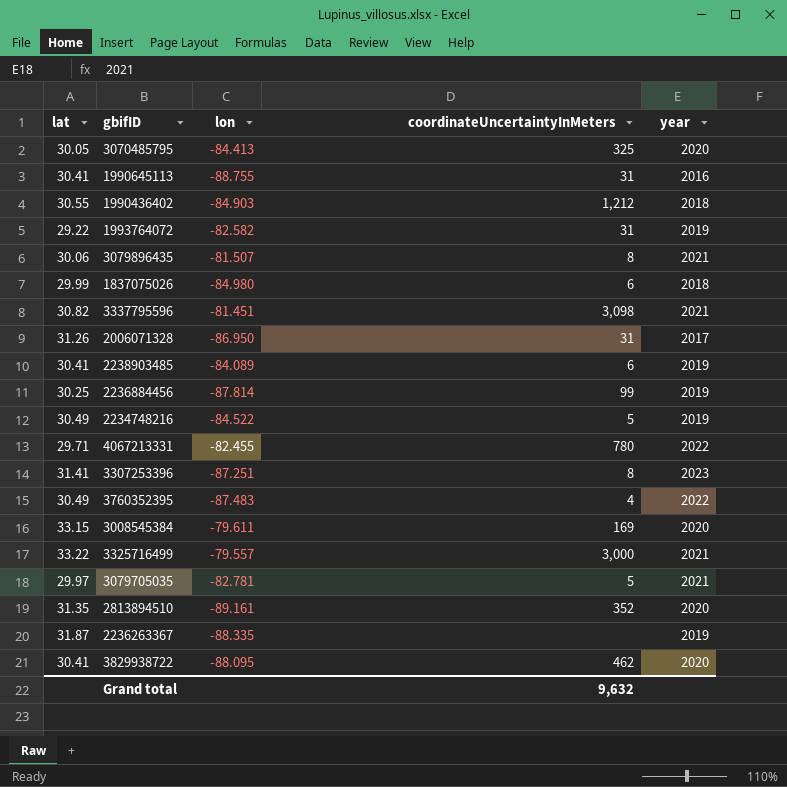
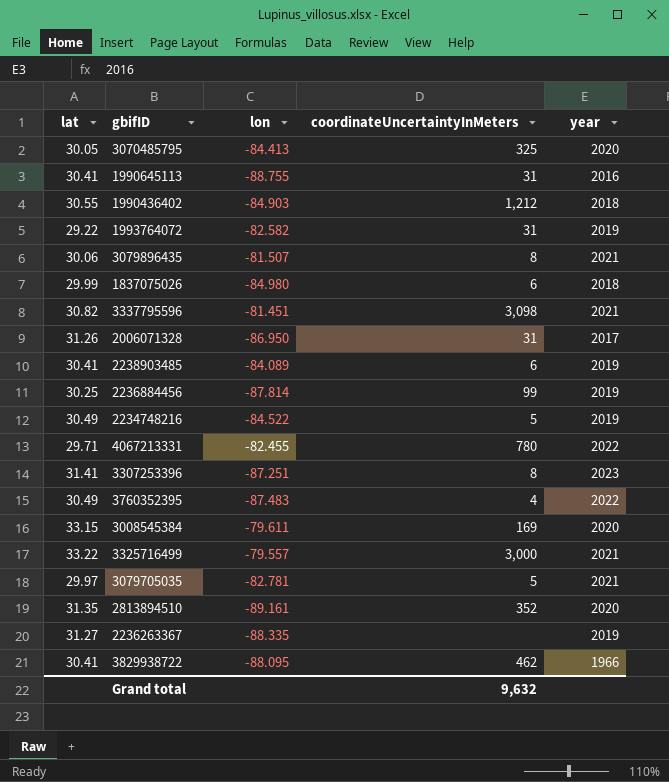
2236263367 | lat: 31.87 -> 31.27
3829938722 | year: 2020 -> 1966

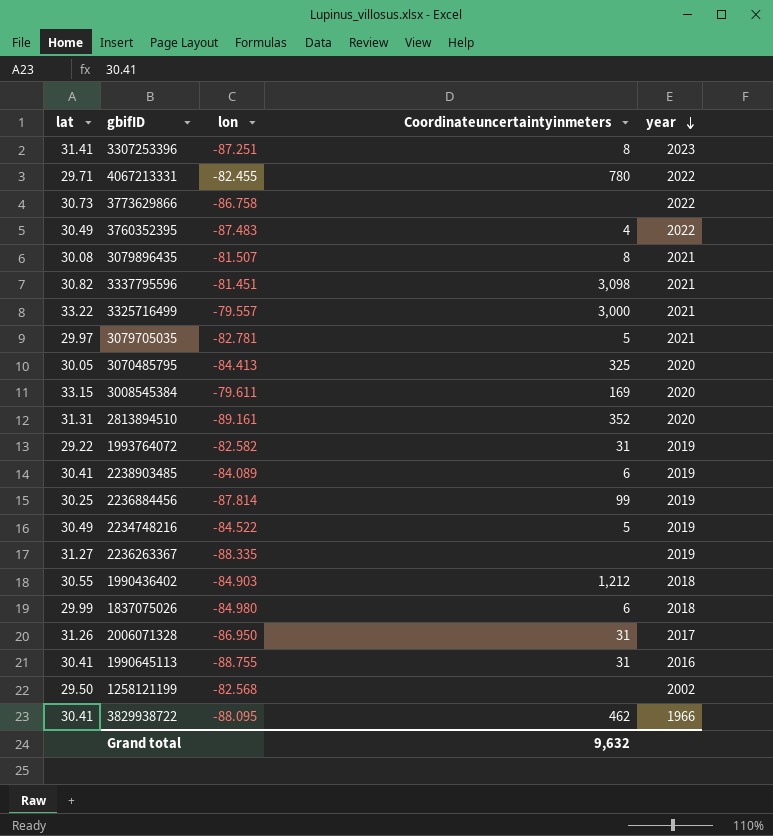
row order: none -> year descending
column name: coordinateUncertaintyInMeters -> Coordinateuncertaintyinmeters
row 3773629866: none -> 30.73 | -86.758 | none | 2022
3079896435 | lat: 30.06 -> 30.08
2813894510 | lat: 31.35 -> 31.31
row 1258121199: none -> 29.50 | -82.568 | none | 2002

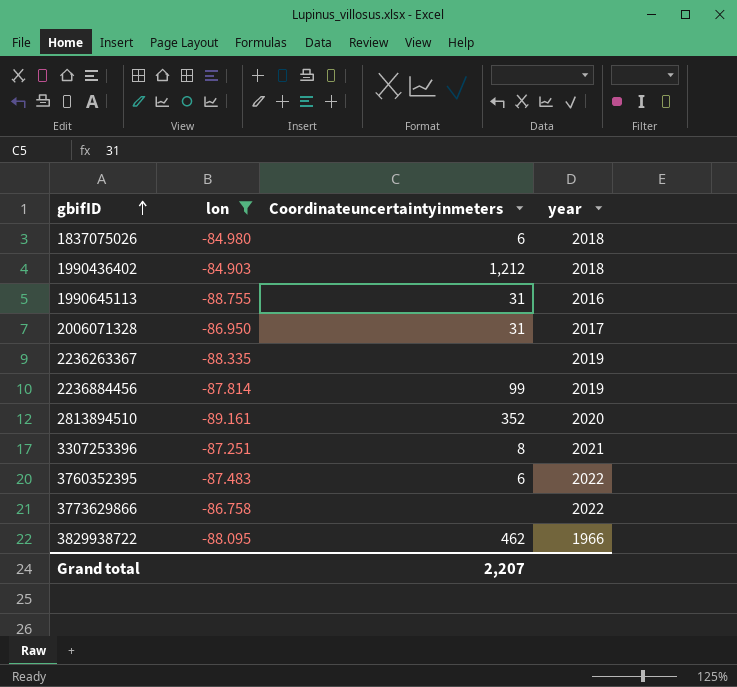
filter: none -> lon <= -84.903
row order: year descending -> gbifID ascending
column lat | position: 1 -> none
3307253396 | year: 2023 -> 2021
3760352395 | Coordinateuncertaintyinmeters: 4 -> 6
Grand total | Coordinateuncertaintyinmeters: 9,632 -> 2,207

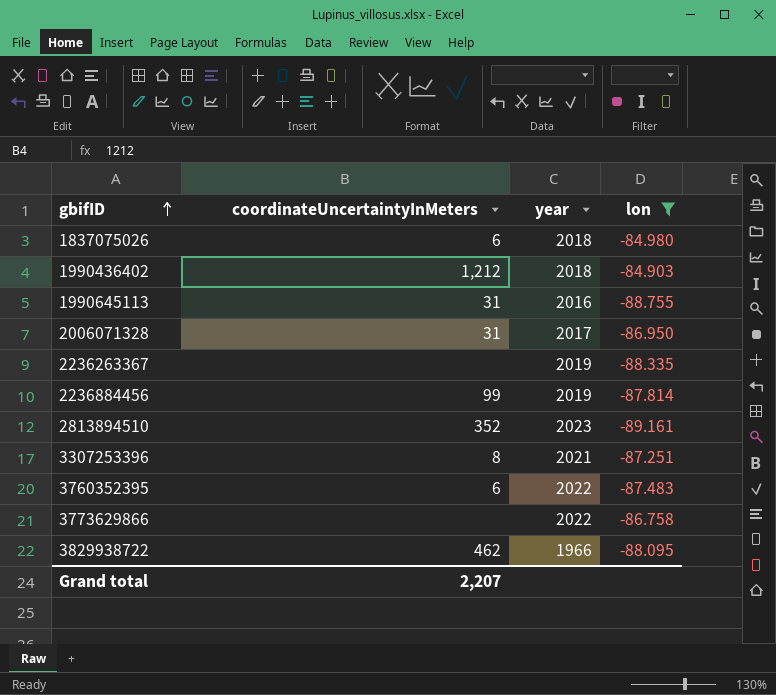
column name: Coordinateuncertaintyinmeters -> coordinateUncertaintyInMeters
column lon | position: 2 -> 4
2813894510 | year: 2020 -> 2023

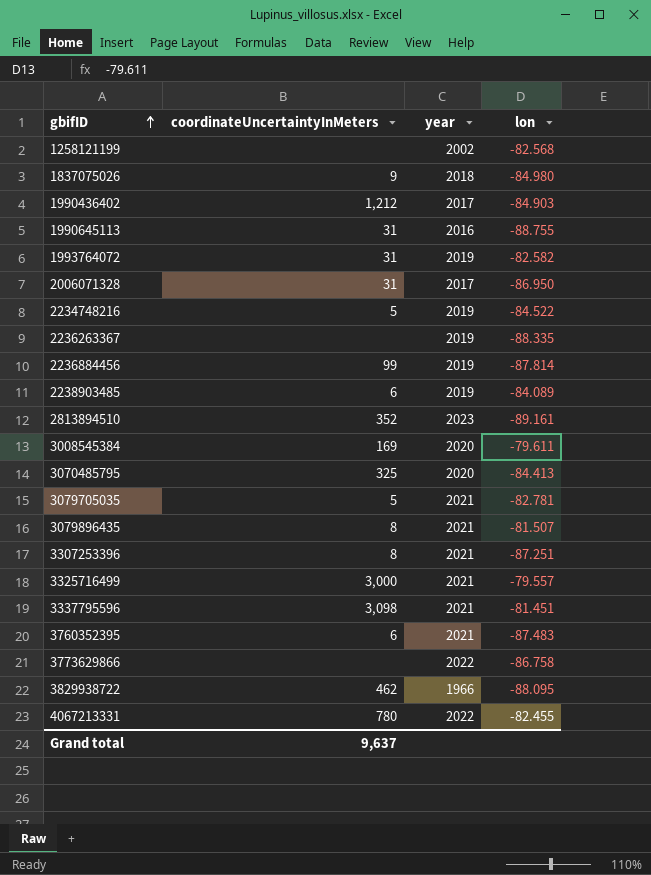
filter: lon <= -84.903 -> none
1837075026 | coordinateUncertaintyInMeters: 6 -> 9
1990436402 | year: 2018 -> 2017
3760352395 | year: 2022 -> 2021
Grand total | coordinateUncertaintyInMeters: 2,207 -> 9,637

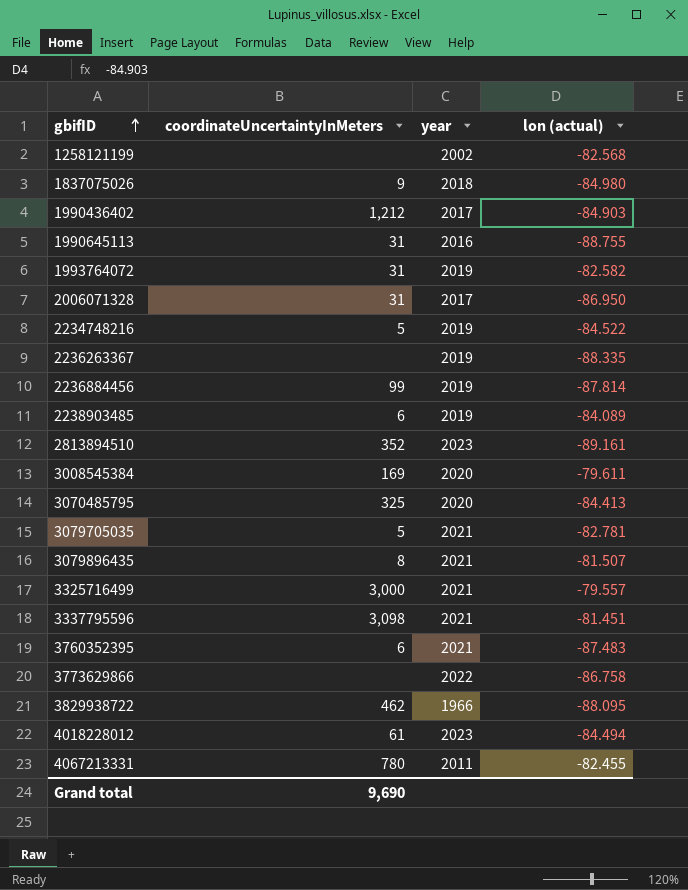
column name: lon -> lon (actual)
row 3307253396: 8 | 2021 | -87.251 -> none
row 4018228012: none -> 61 | 2023 | -84.494
4067213331 | year: 2022 -> 2011
Grand total | coordinateUncertaintyInMeters: 9,637 -> 9,690

